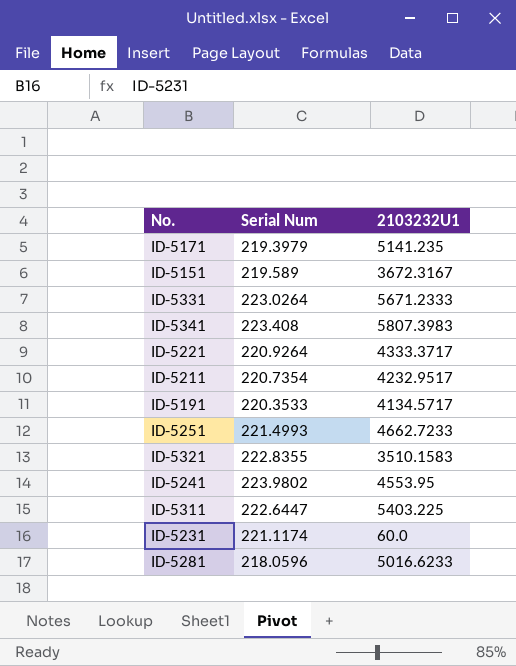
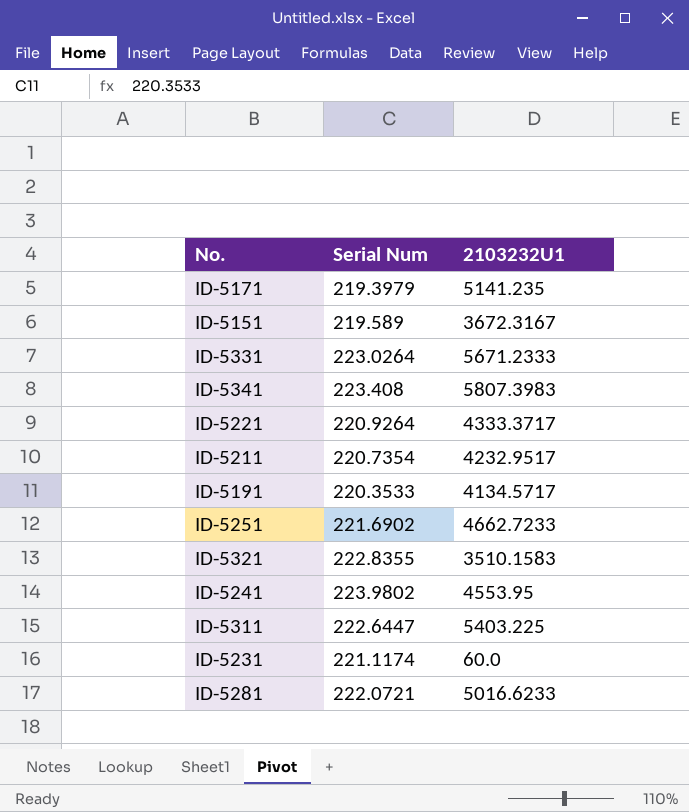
ID-5251 | Serial Num: 221.4993 -> 221.6902
ID-5281 | Serial Num: 218.0596 -> 222.0721

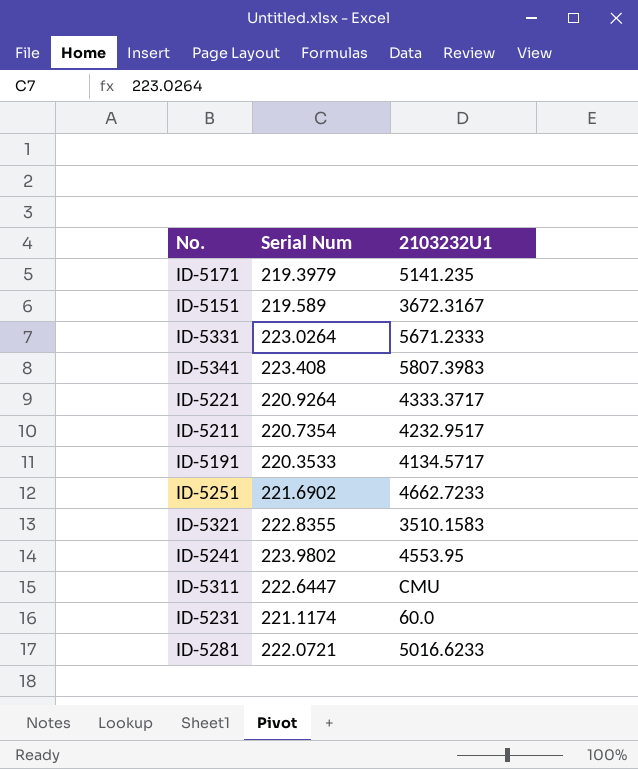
ID-5311 | 2103232U1: 5403.225 -> CMU

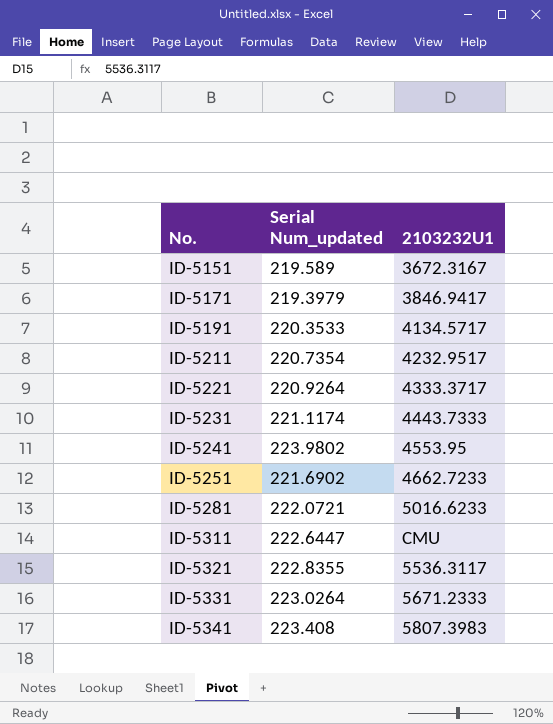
row order: none -> No. ascending
column name: Serial Num -> Serial Num_updated
ID-5171 | 2103232U1: 5141.235 -> 3846.9417
ID-5231 | 2103232U1: 60.0 -> 4443.7333
ID-5321 | 2103232U1: 3510.1583 -> 5536.3117

